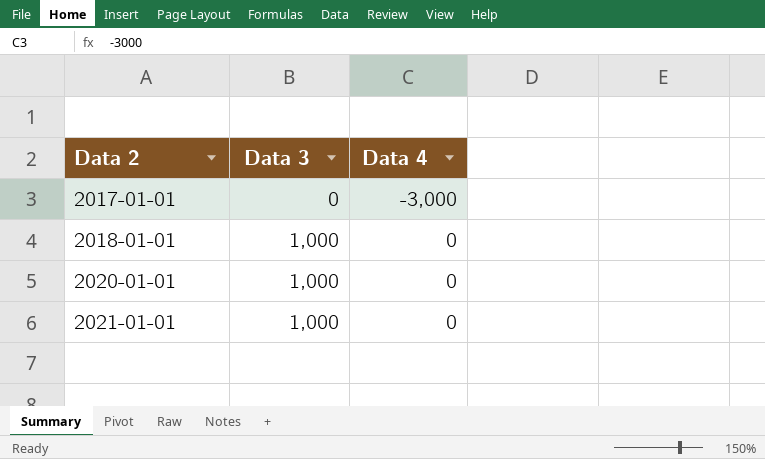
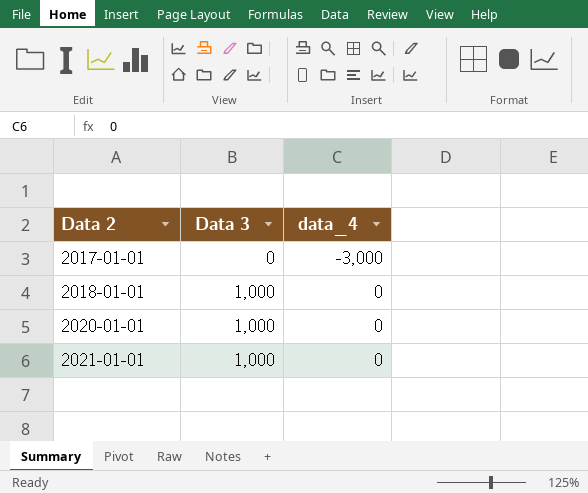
column name: Data 4 -> data_4

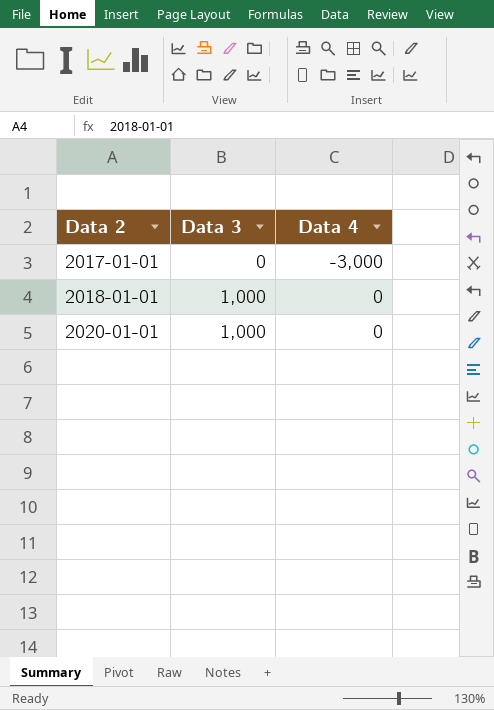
column name: data_4 -> Data 4
row 2021-01-01: 1,000 | 0 -> none

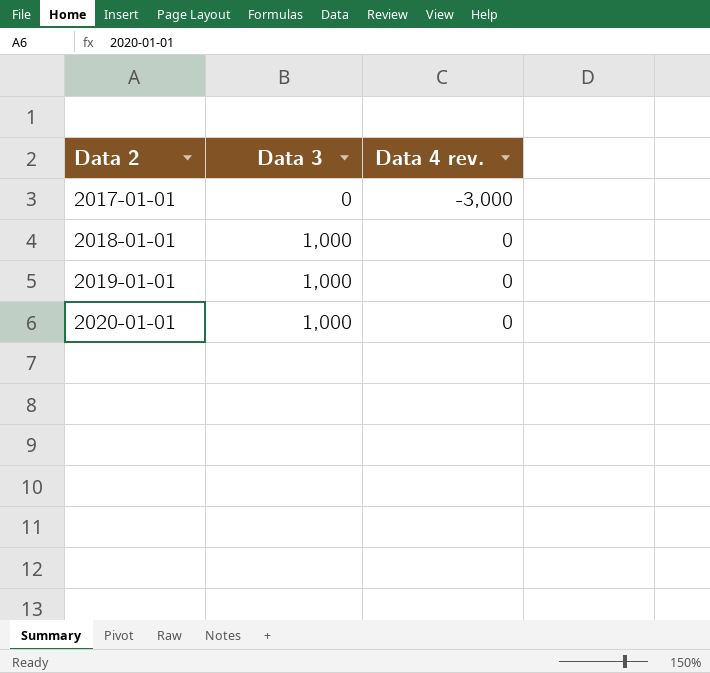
column name: Data 4 -> Data 4 rev.
row 2019-01-01: none -> 1,000 | 0

